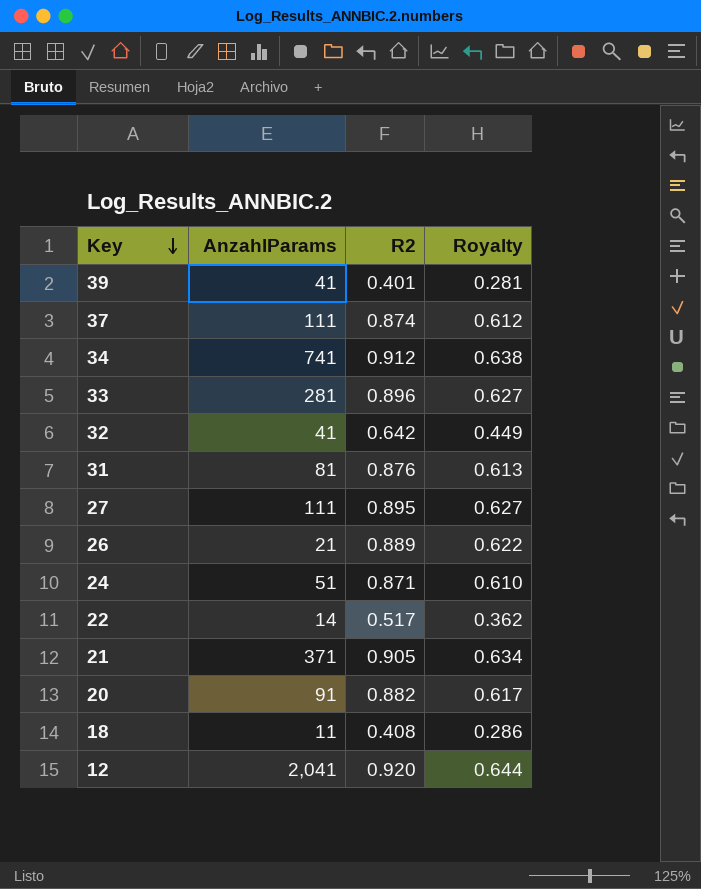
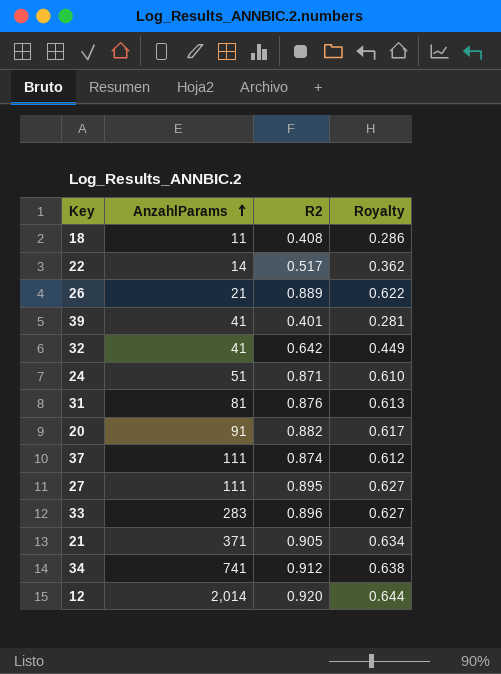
row order: Key descending -> AnzahlParams ascending
33 | AnzahlParams: 281 -> 283
12 | AnzahlParams: 2,041 -> 2,014

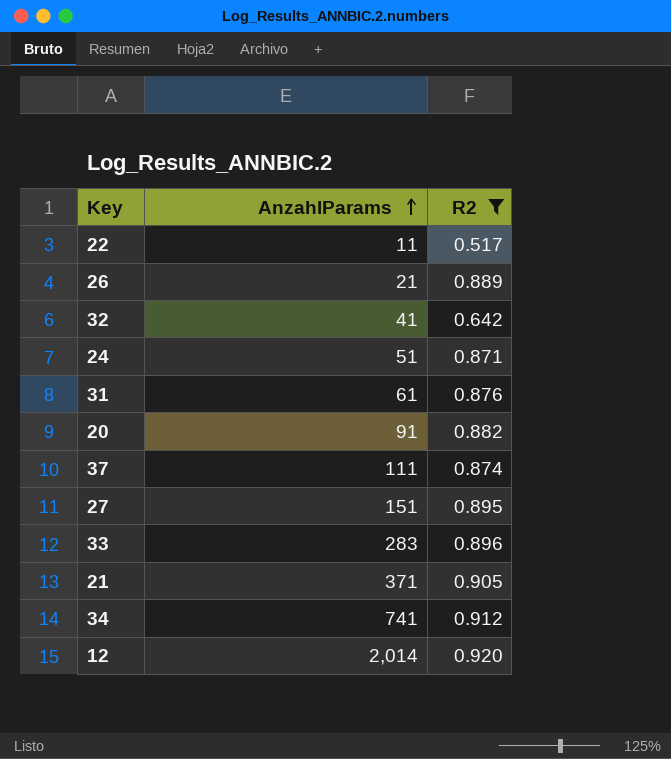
filter: none -> R2 >= 0.517
column Royalty | formula: [R2] * 0.7 -> none
22 | AnzahlParams: 14 -> 11
31 | AnzahlParams: 81 -> 61
27 | AnzahlParams: 111 -> 151

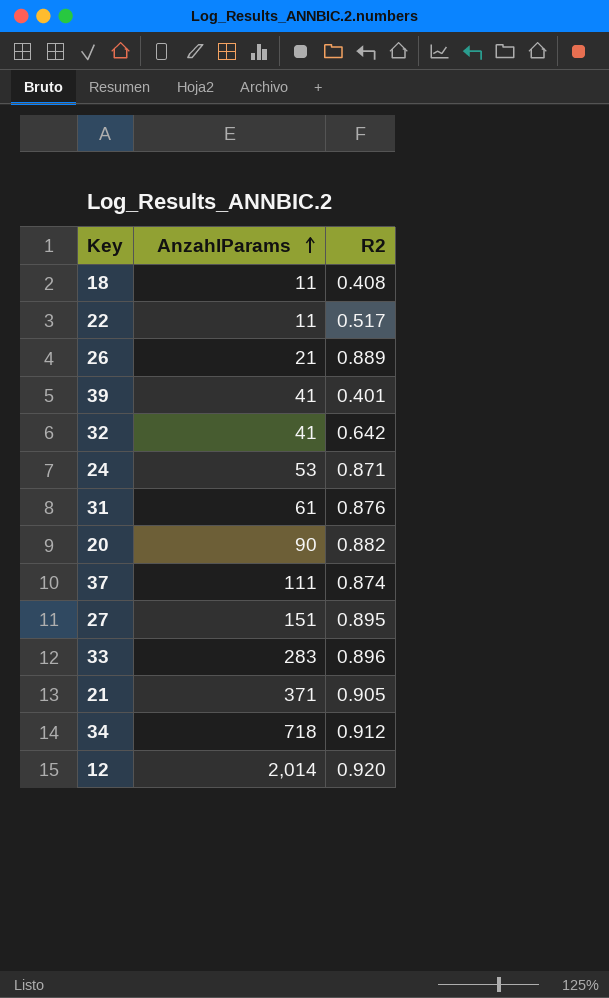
filter: R2 >= 0.517 -> none
24 | AnzahlParams: 51 -> 53
20 | AnzahlParams: 91 -> 90
34 | AnzahlParams: 741 -> 718

